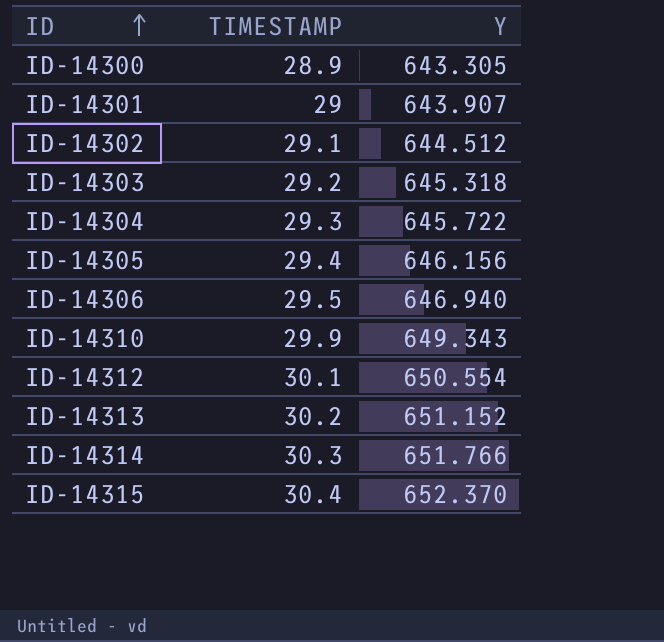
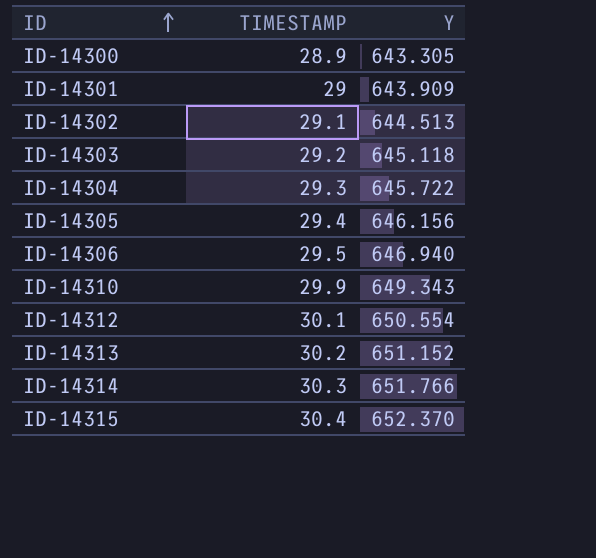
ID-14301 | Y: 643.907 -> 643.909
ID-14302 | Y: 644.512 -> 644.513
ID-14303 | Y: 645.318 -> 645.118

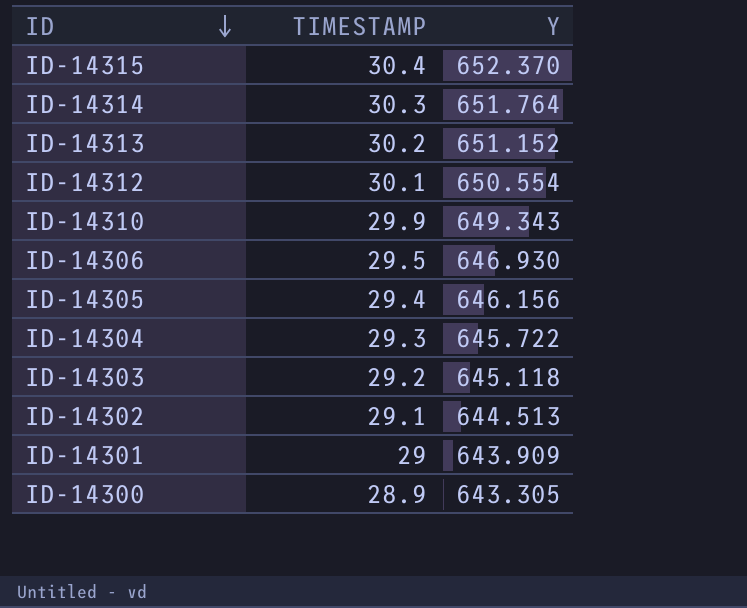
row order: ID ascending -> ID descending
ID-14314 | Y: 651.766 -> 651.764
ID-14306 | Y: 646.940 -> 646.930

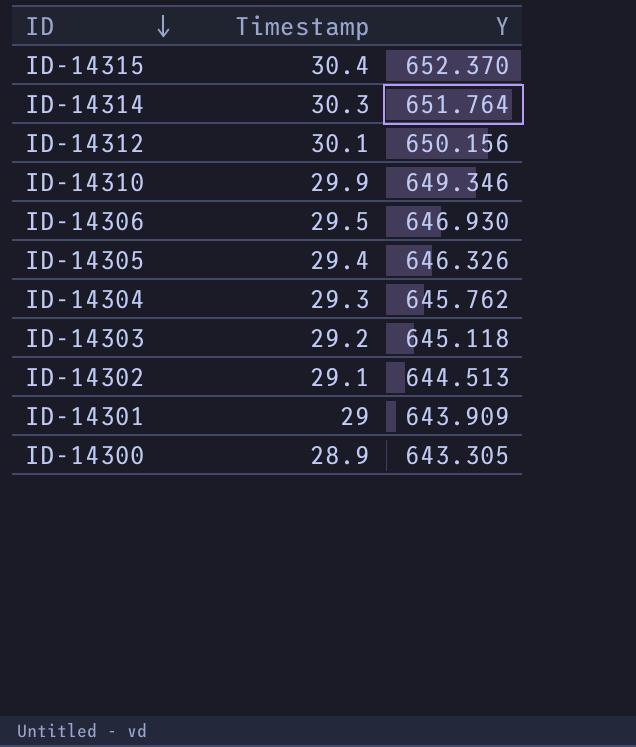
column name: TIMESTAMP -> Timestamp
row ID-14313: 30.2 | 651.152 -> none
ID-14312 | Y: 650.554 -> 650.156
ID-14310 | Y: 649.343 -> 649.346
ID-14305 | Y: 646.156 -> 646.326
ID-14304 | Y: 645.722 -> 645.762

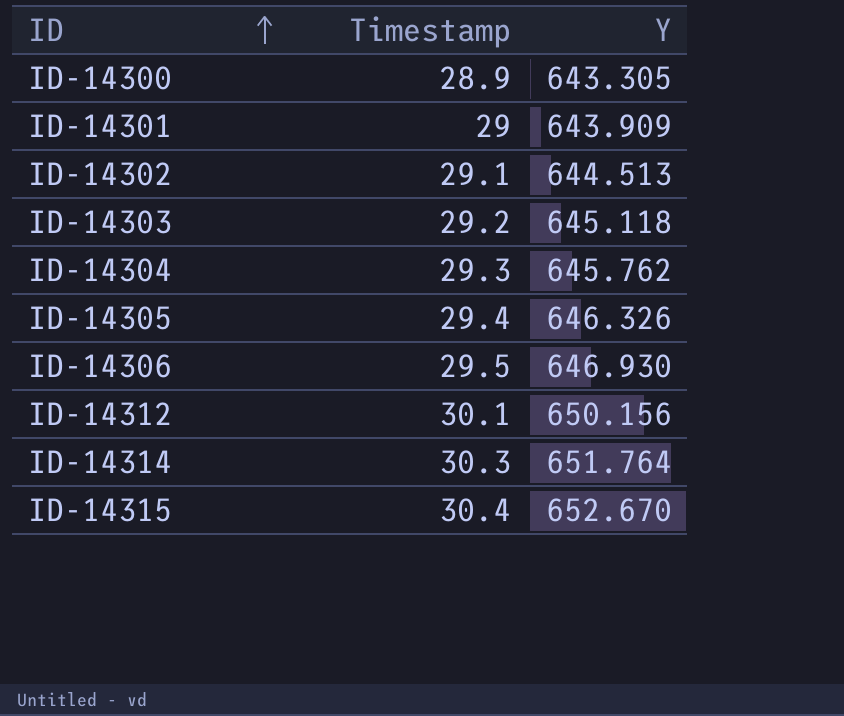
row order: ID descending -> ID ascending
row ID-14310: 29.9 | 649.346 -> none
ID-14315 | Y: 652.370 -> 652.670

